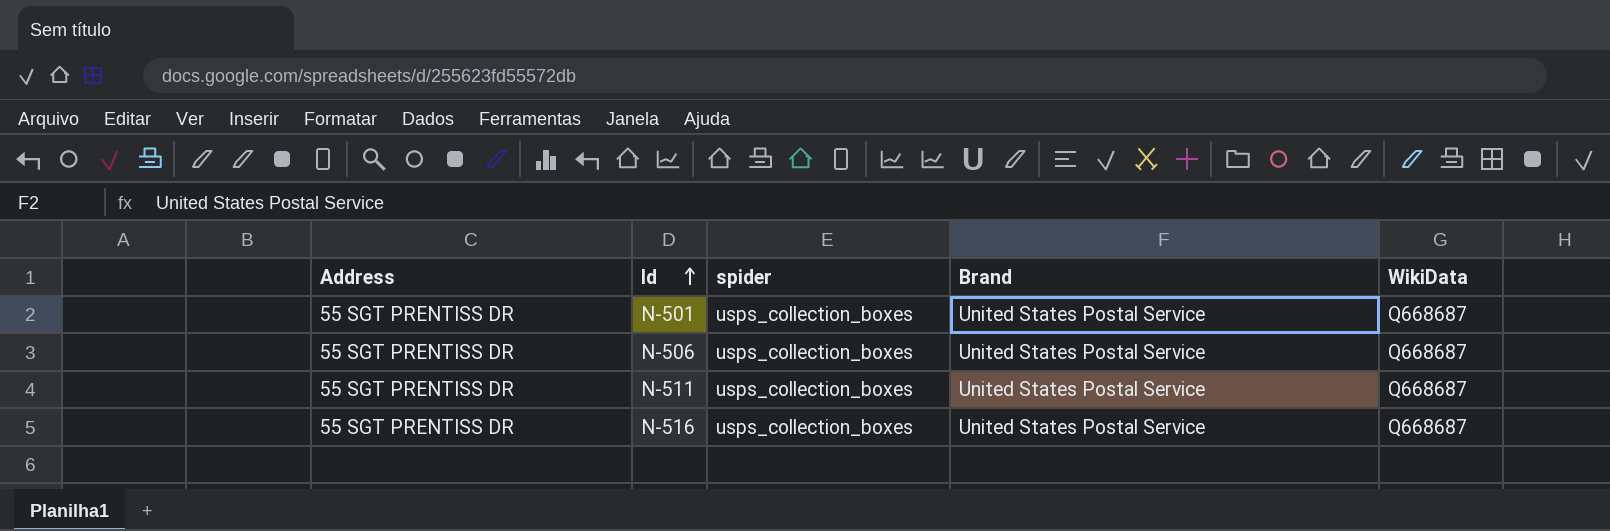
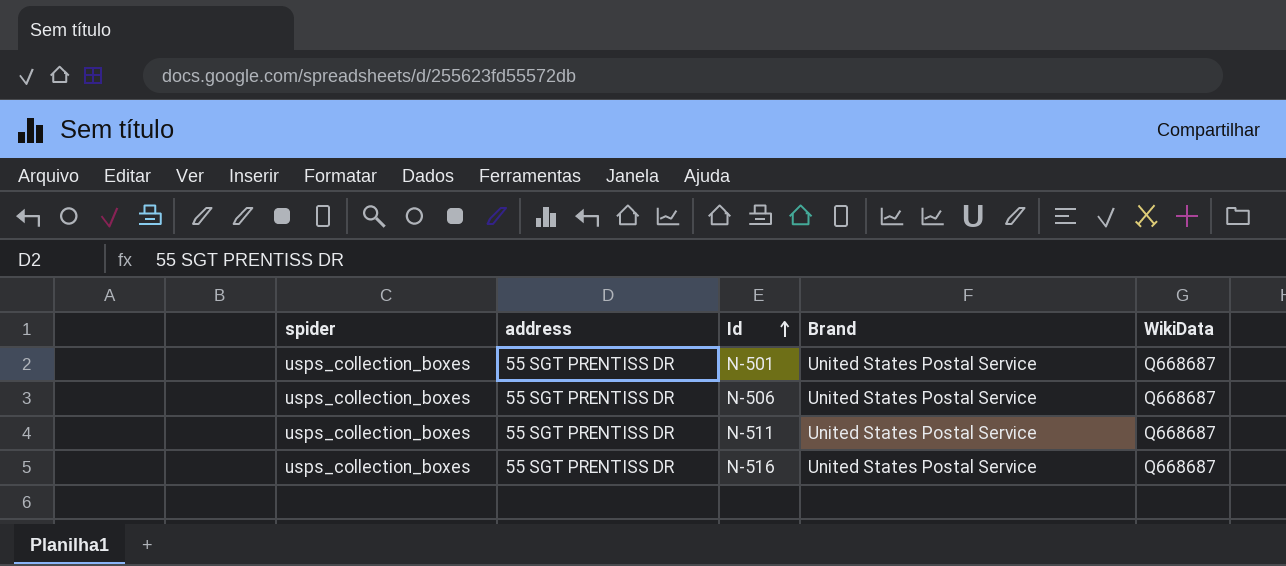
column spider | position: 3 -> 1
column name: Address -> address

